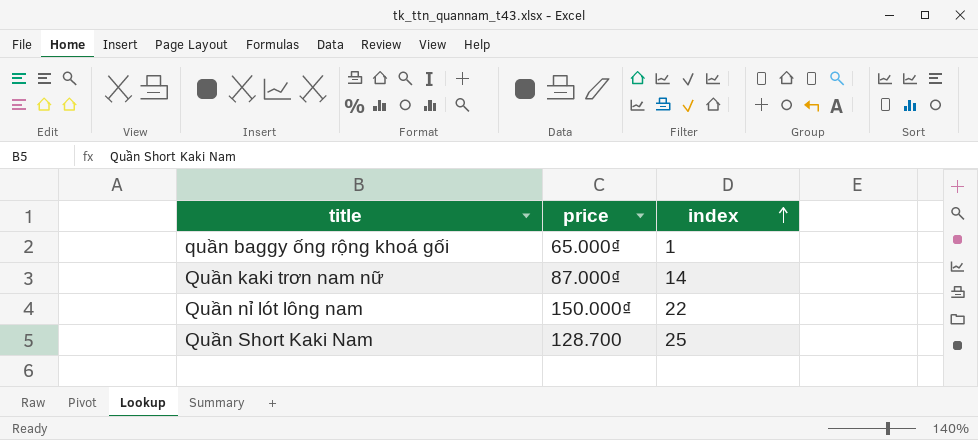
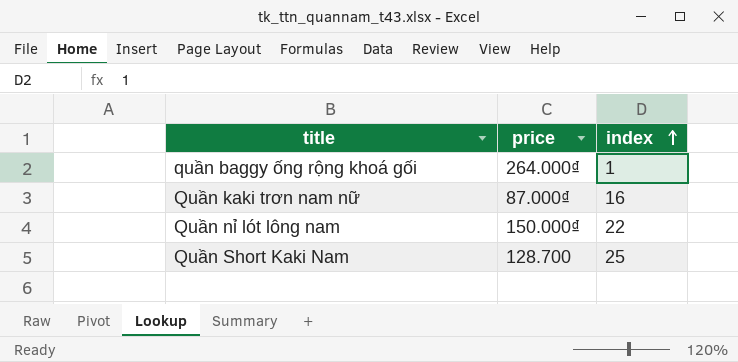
quần baggy ống rộng khoá gối | price: 65.000₫ -> 264.000₫
Quần kaki trơn nam nữ | index: 14 -> 16

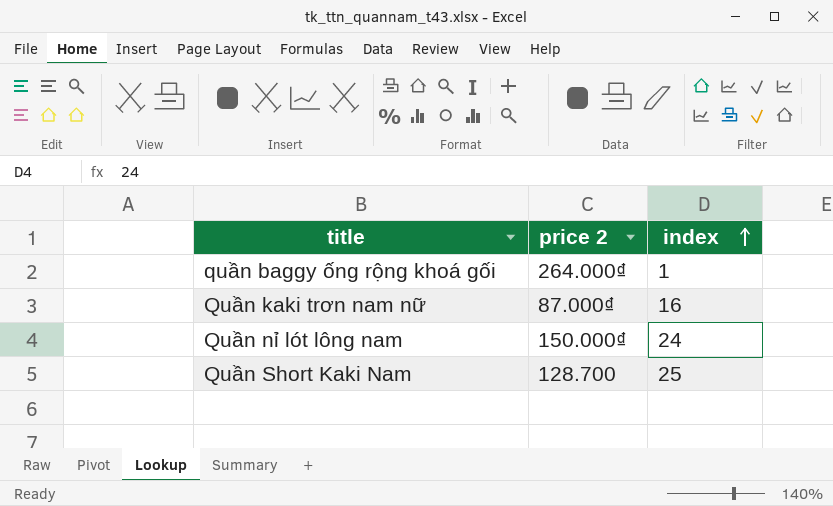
column name: price -> price 2
Quần nỉ lót lông nam | index: 22 -> 24

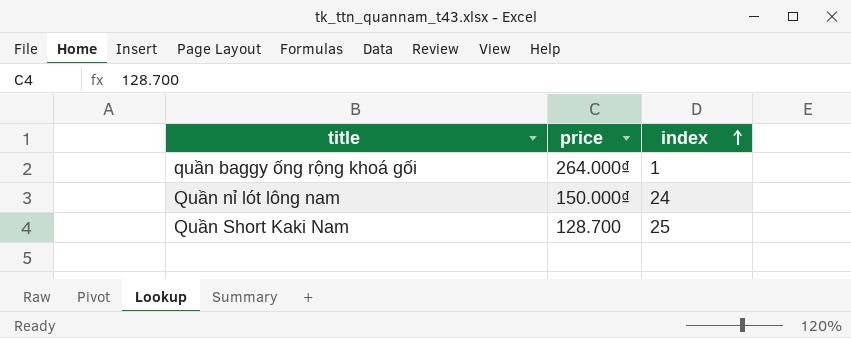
column name: price 2 -> price
row Quần kaki trơn nam nữ: 87.000₫ | 16 -> none

